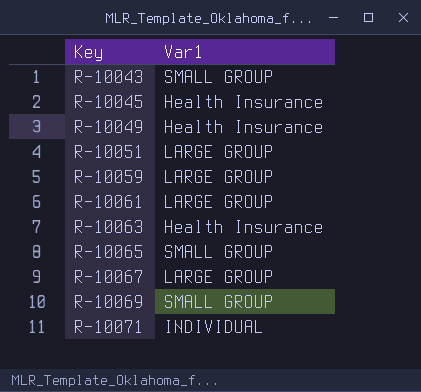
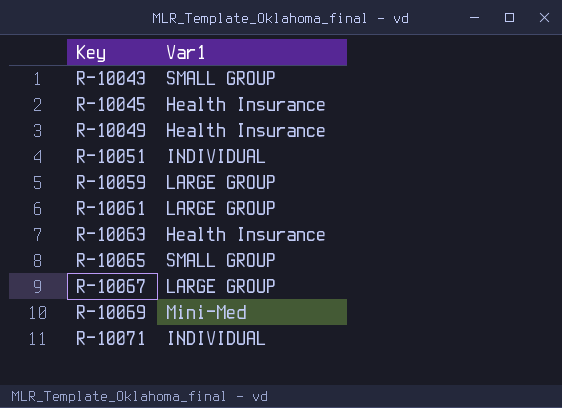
R-10051 | Var1: LARGE GROUP -> INDIVIDUAL
R-10069 | Var1: SMALL GROUP -> Mini-Med

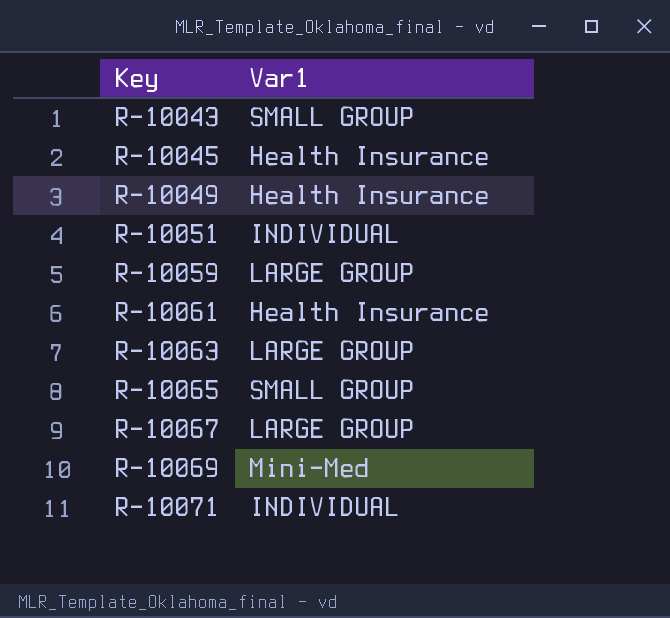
R-10061 | Var1: LARGE GROUP -> Health Insurance
R-10063 | Var1: Health Insurance -> LARGE GROUP

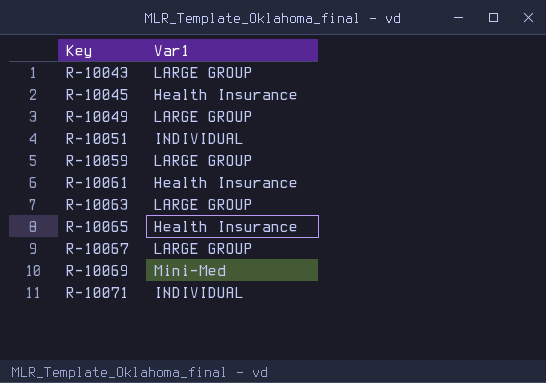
R-10043 | Var1: SMALL GROUP -> LARGE GROUP
R-10049 | Var1: Health Insurance -> LARGE GROUP
R-10065 | Var1: SMALL GROUP -> Health Insurance

